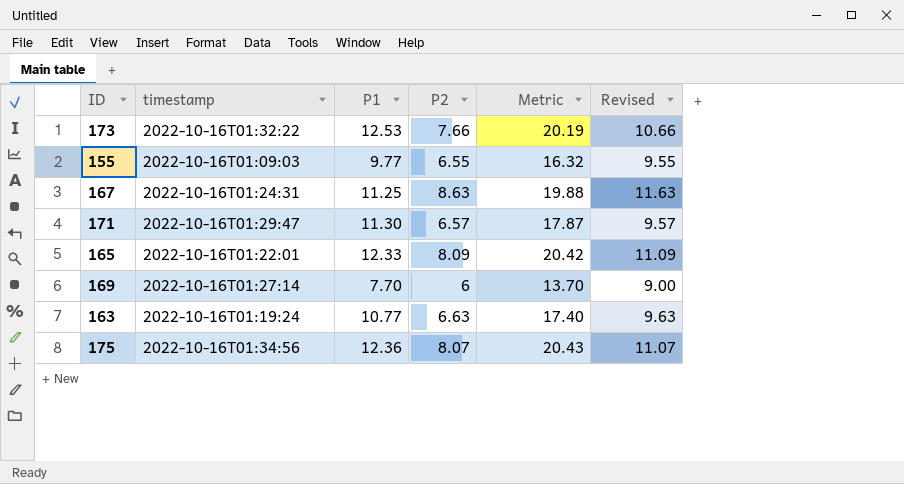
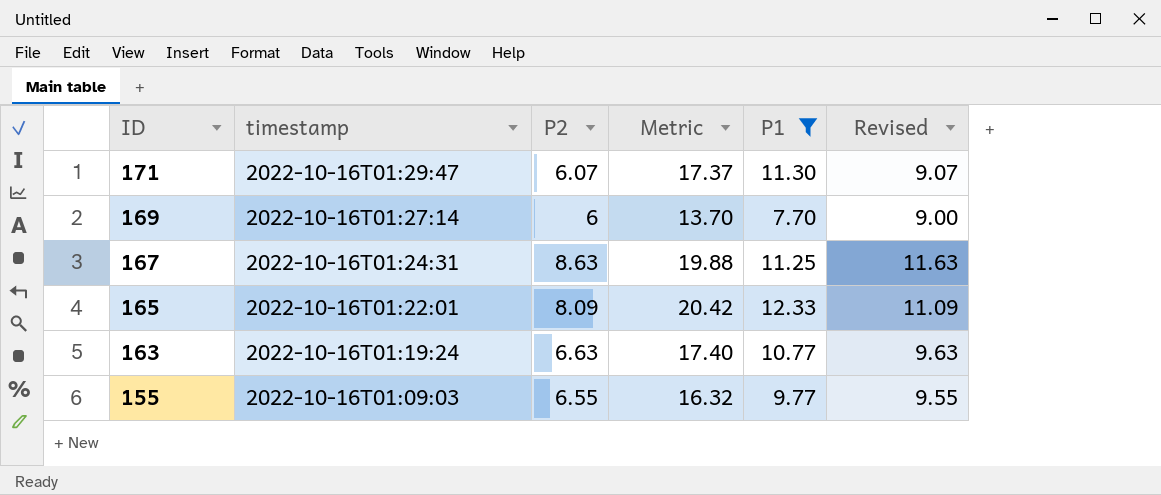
filter: none -> P1 <= 12.33
row order: none -> ID descending
column P1 | position: 3 -> 5
171 | P2: 6.57 -> 6.07
171 | Metric: 17.87 -> 17.37
171 | Revised: 9.57 -> 9.07

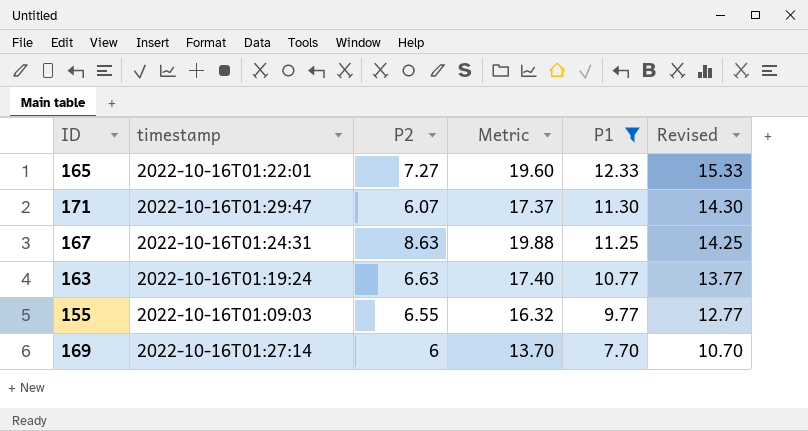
row order: ID descending -> P1 descending
column Revised | formula: [P2] + 3 -> [P1] + 3
165 | P2: 8.09 -> 7.27
165 | Metric: 20.42 -> 19.60

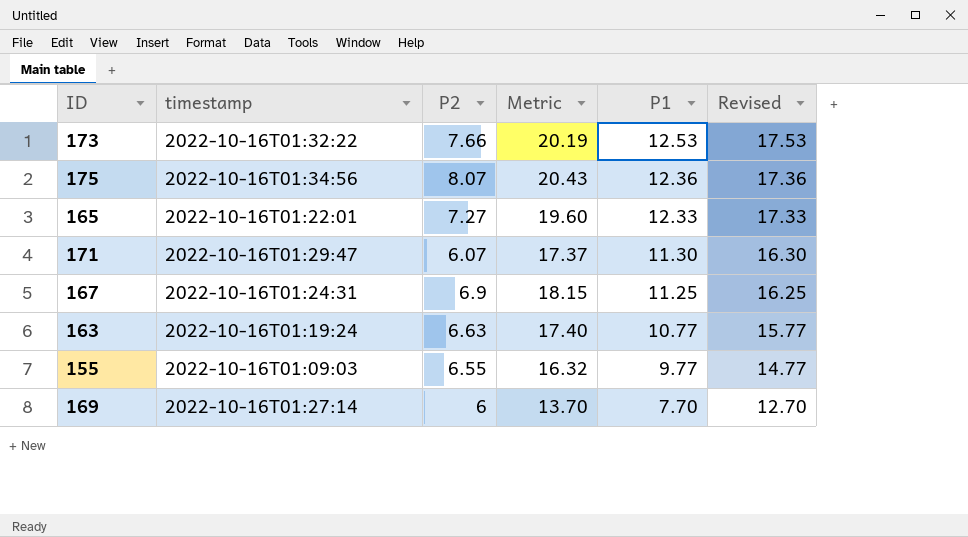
filter: P1 <= 12.33 -> none
column Revised | formula: [P1] + 3 -> [P1] + 5
167 | P2: 8.63 -> 6.9
167 | Metric: 19.88 -> 18.15

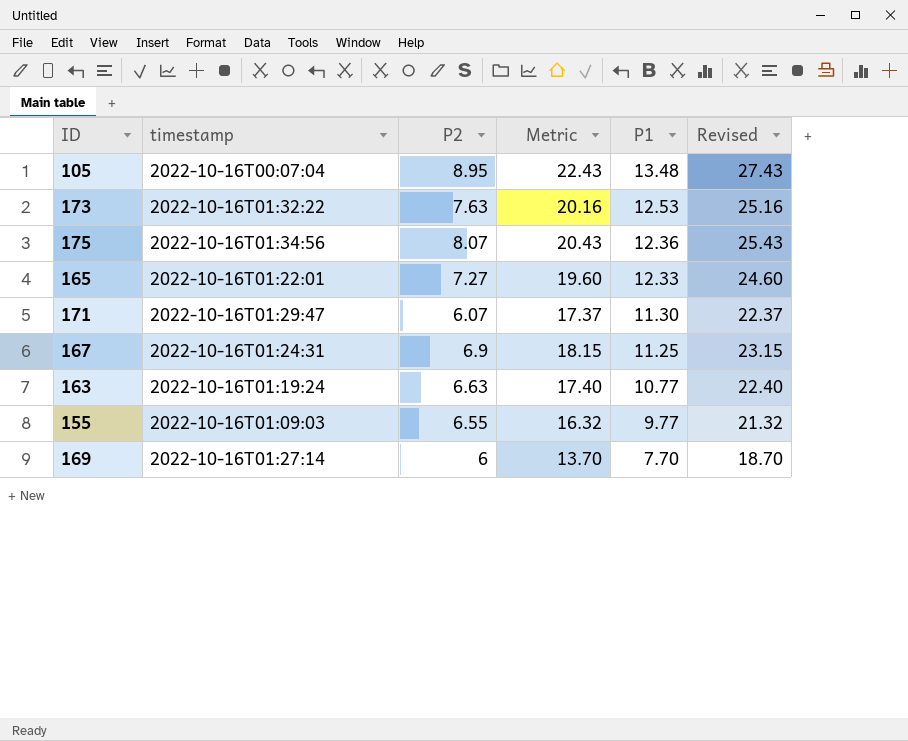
column Revised | formula: [P1] + 5 -> [Metric] + 5
row 105: none -> 2022-10-16T00:07:04 | 8.95 | 22.43 | 13.48 | 27.43
173 | P2: 7.66 -> 7.63
173 | Metric: 20.19 -> 20.16

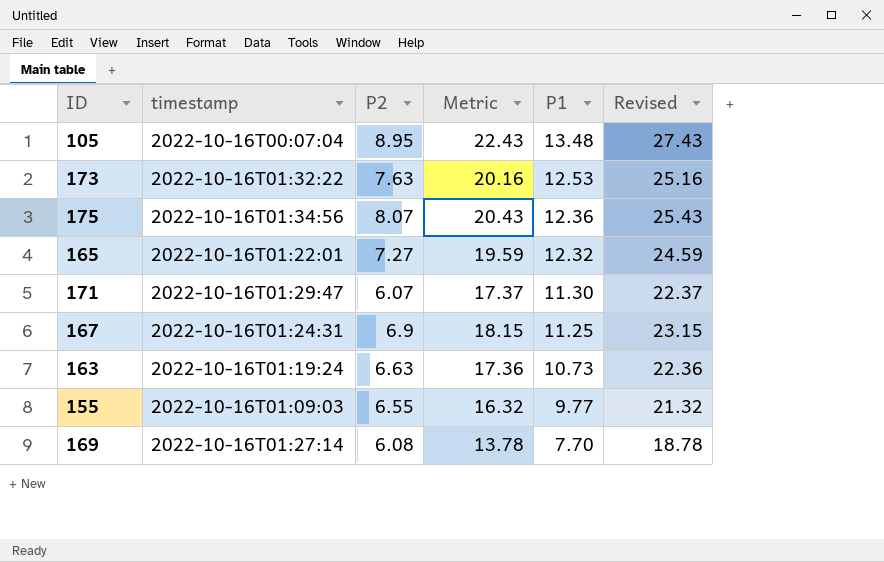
165 | Metric: 19.60 -> 19.59
165 | P1: 12.33 -> 12.32
165 | Revised: 24.60 -> 24.59
163 | Metric: 17.40 -> 17.36
163 | P1: 10.77 -> 10.73
163 | Revised: 22.40 -> 22.36
169 | P2: 6 -> 6.08
169 | Metric: 13.70 -> 13.78
169 | Revised: 18.70 -> 18.78

